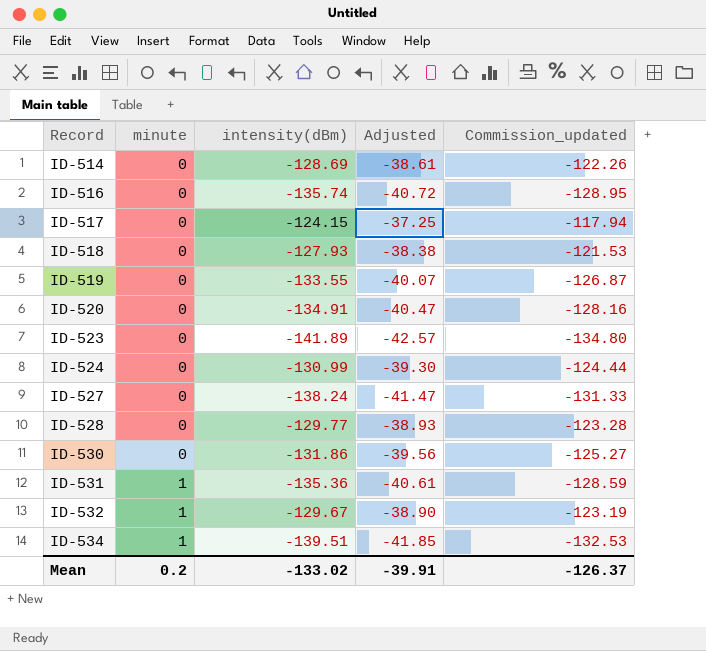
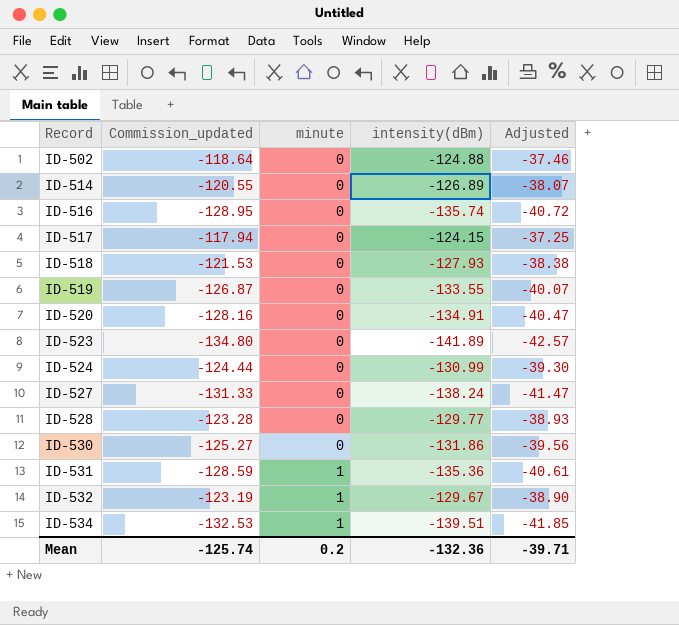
column Commission_updated | position: 5 -> 2
row ID-502: none -> -118.64 | 0 | -124.88 | -37.46
ID-514 | Commission_updated: -122.26 -> -120.55
ID-514 | intensity(dBm): -128.69 -> -126.89
ID-514 | Adjusted: -38.61 -> -38.07
Mean | Commission_updated: -126.37 -> -125.74
Mean | intensity(dBm): -133.02 -> -132.36
Mean | Adjusted: -39.91 -> -39.71

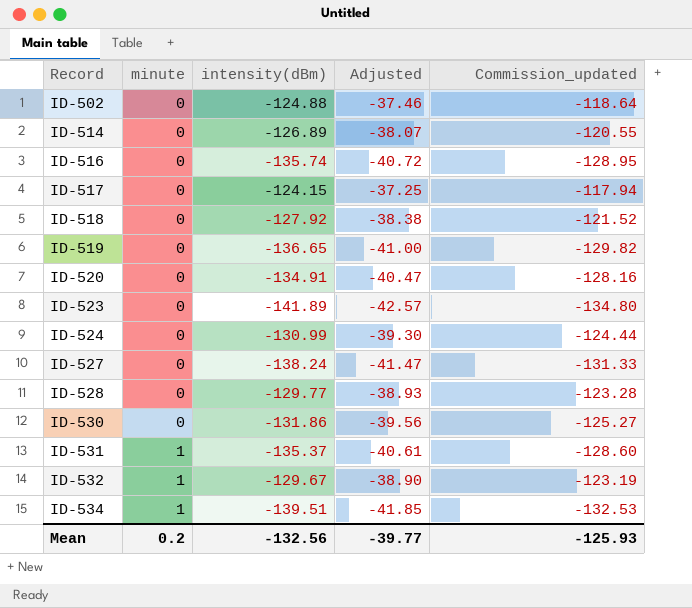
column Commission_updated | position: 2 -> 5
ID-518 | intensity(dBm): -127.93 -> -127.92
ID-518 | Commission_updated: -121.53 -> -121.52
ID-519 | intensity(dBm): -133.55 -> -136.65
ID-519 | Adjusted: -40.07 -> -41.00
ID-519 | Commission_updated: -126.87 -> -129.82
ID-531 | intensity(dBm): -135.36 -> -135.37
ID-531 | Commission_updated: -128.59 -> -128.60
Mean | intensity(dBm): -132.36 -> -132.56
Mean | Adjusted: -39.71 -> -39.77
Mean | Commission_updated: -125.74 -> -125.93

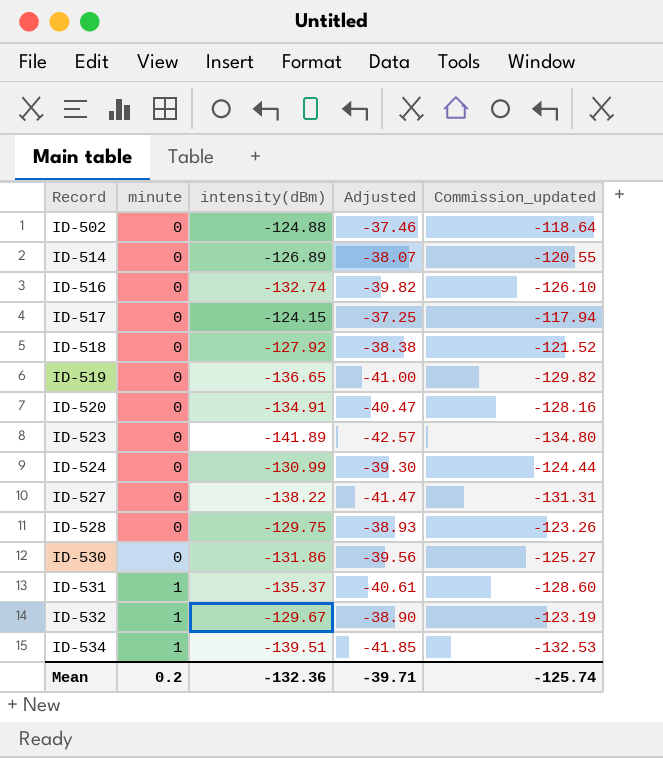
ID-516 | intensity(dBm): -135.74 -> -132.74
ID-516 | Adjusted: -40.72 -> -39.82
ID-516 | Commission_updated: -128.95 -> -126.10
ID-527 | intensity(dBm): -138.24 -> -138.22
ID-527 | Commission_updated: -131.33 -> -131.31
ID-528 | intensity(dBm): -129.77 -> -129.75
ID-528 | Commission_updated: -123.28 -> -123.26
Mean | intensity(dBm): -132.56 -> -132.36
Mean | Adjusted: -39.77 -> -39.71
Mean | Commission_updated: -125.93 -> -125.74

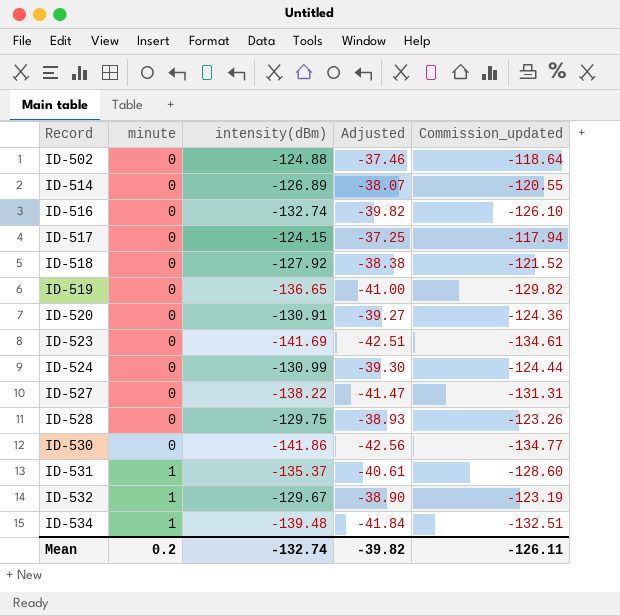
ID-520 | intensity(dBm): -134.91 -> -130.91
ID-520 | Adjusted: -40.47 -> -39.27
ID-520 | Commission_updated: -128.16 -> -124.36
ID-523 | intensity(dBm): -141.89 -> -141.69
ID-523 | Adjusted: -42.57 -> -42.51
ID-523 | Commission_updated: -134.80 -> -134.61
ID-530 | intensity(dBm): -131.86 -> -141.86
ID-530 | Adjusted: -39.56 -> -42.56
ID-530 | Commission_updated: -125.27 -> -134.77
ID-534 | intensity(dBm): -139.51 -> -139.48
ID-534 | Adjusted: -41.85 -> -41.84
ID-534 | Commission_updated: -132.53 -> -132.51
Mean | intensity(dBm): -132.36 -> -132.74
Mean | Adjusted: -39.71 -> -39.82
Mean | Commission_updated: -125.74 -> -126.11

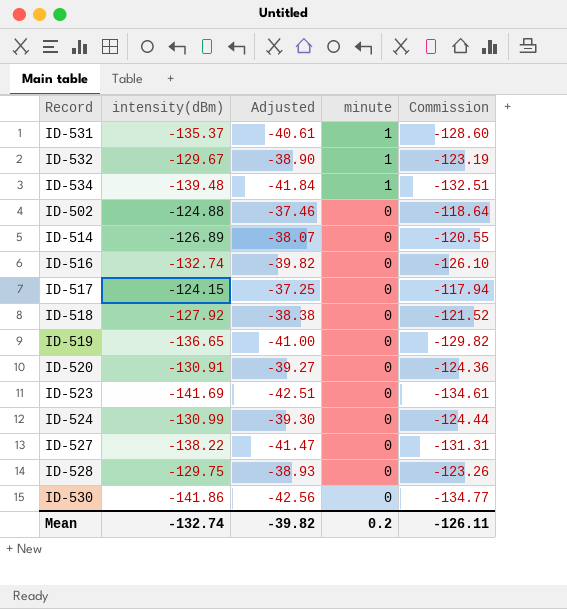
row order: Record ascending -> minute descending
column minute | position: 2 -> 4
column name: Commission_updated -> Commission

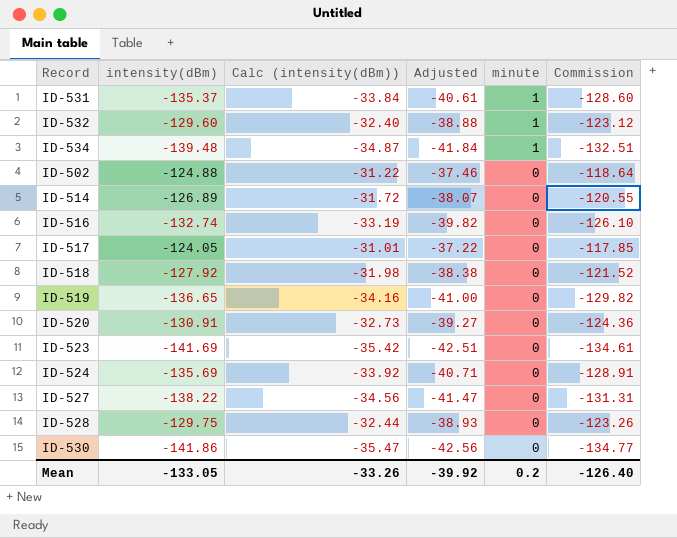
column Calc (intensity(dBm)) | formula: none -> [intensity(dBm)] * 0.25
ID-532 | intensity(dBm): -129.67 -> -129.60
ID-532 | Adjusted: -38.90 -> -38.88
ID-532 | Commission: -123.19 -> -123.12
ID-517 | intensity(dBm): -124.15 -> -124.05
ID-517 | Adjusted: -37.25 -> -37.22
ID-517 | Commission: -117.94 -> -117.85
ID-524 | intensity(dBm): -130.99 -> -135.69
ID-524 | Adjusted: -39.30 -> -40.71
ID-524 | Commission: -124.44 -> -128.91
Mean | intensity(dBm): -132.74 -> -133.05
Mean | Adjusted: -39.82 -> -39.92
Mean | Commission: -126.11 -> -126.40

